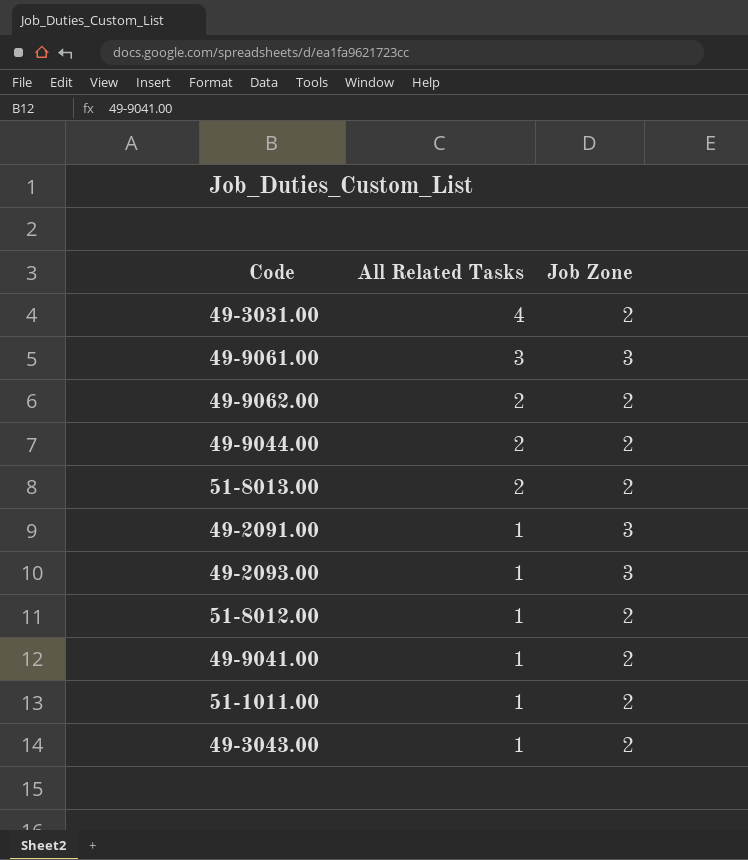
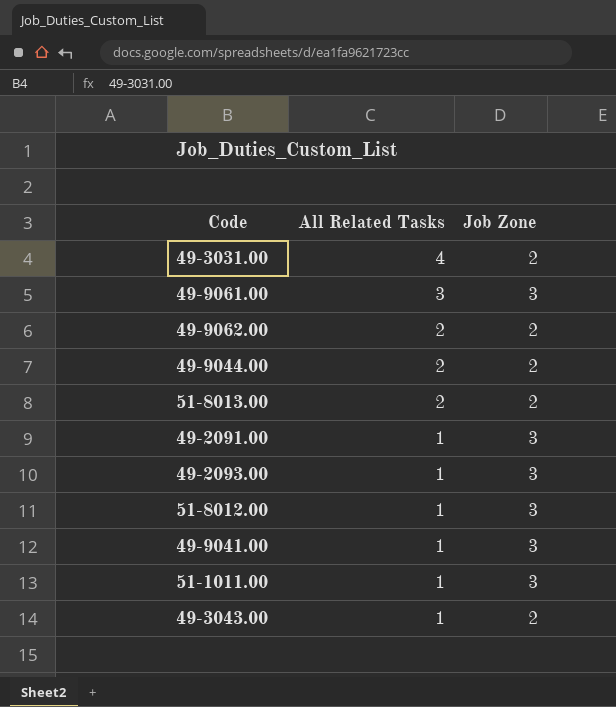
51-8012.00 | Job Zone: 2 -> 3
49-9041.00 | Job Zone: 2 -> 3
51-1011.00 | Job Zone: 2 -> 3

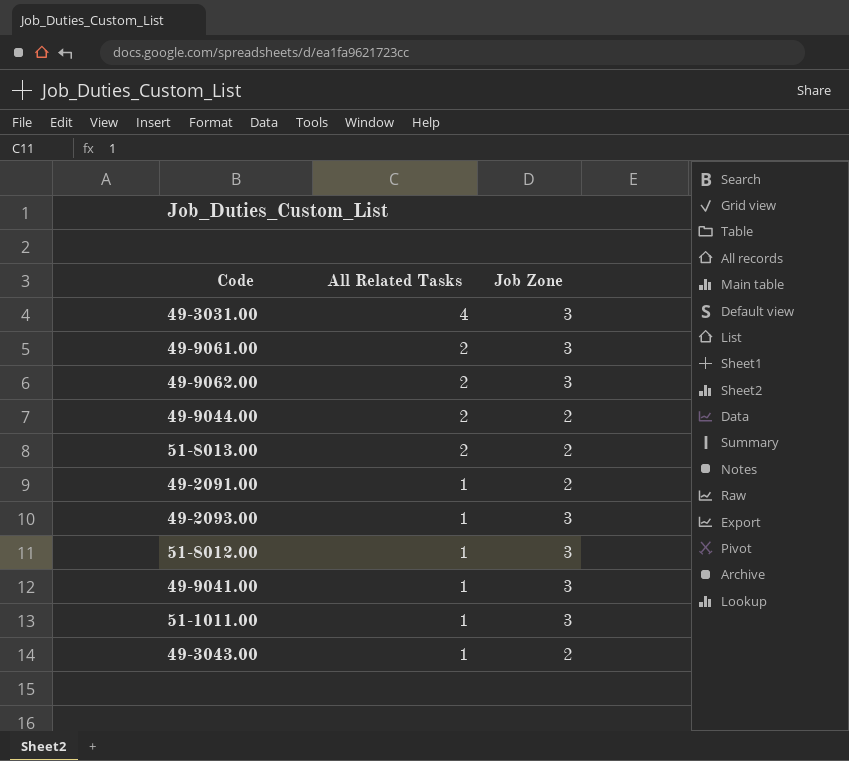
49-3031.00 | Job Zone: 2 -> 3
49-9061.00 | All Related Tasks: 3 -> 2
49-9062.00 | Job Zone: 2 -> 3
49-2091.00 | Job Zone: 3 -> 2

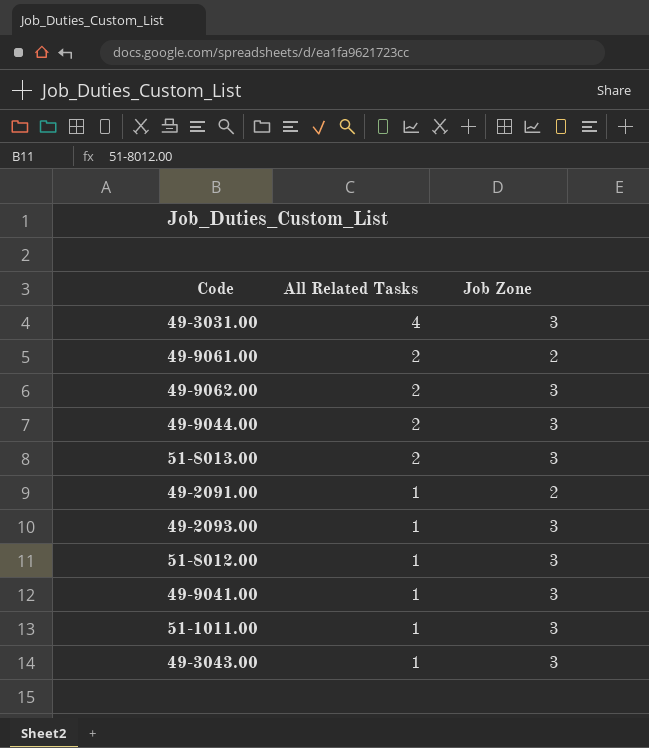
49-9061.00 | Job Zone: 3 -> 2
49-9044.00 | Job Zone: 2 -> 3
51-8013.00 | Job Zone: 2 -> 3
49-3043.00 | Job Zone: 2 -> 3

